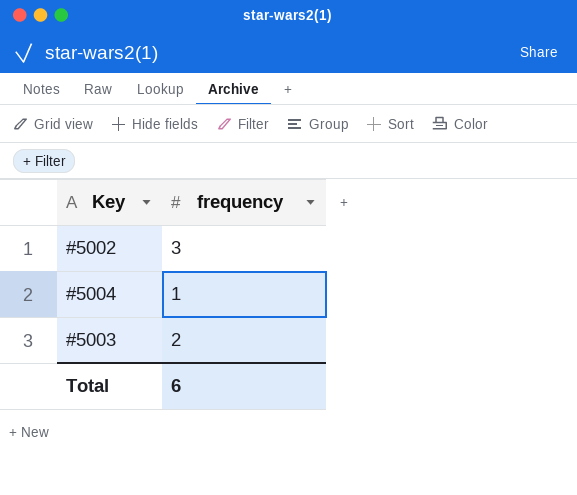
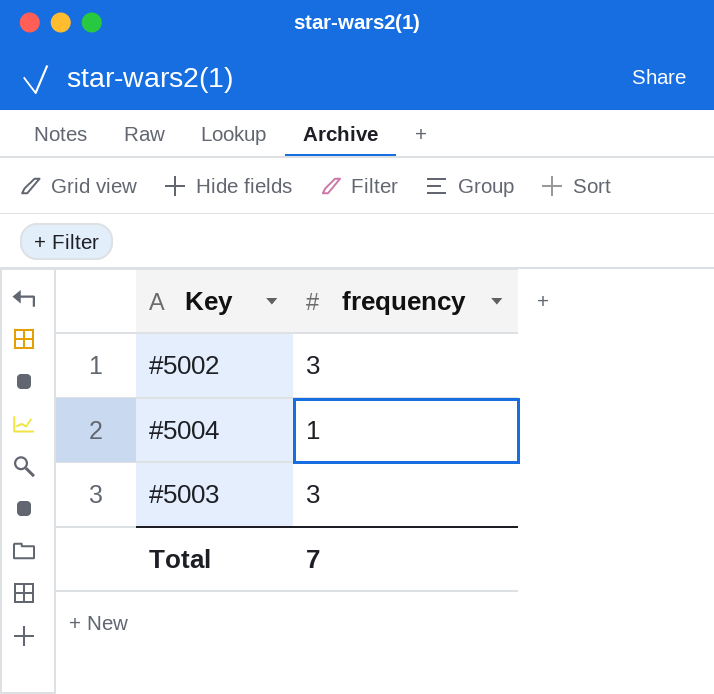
#5003 | frequency: 2 -> 3
Total | frequency: 6 -> 7

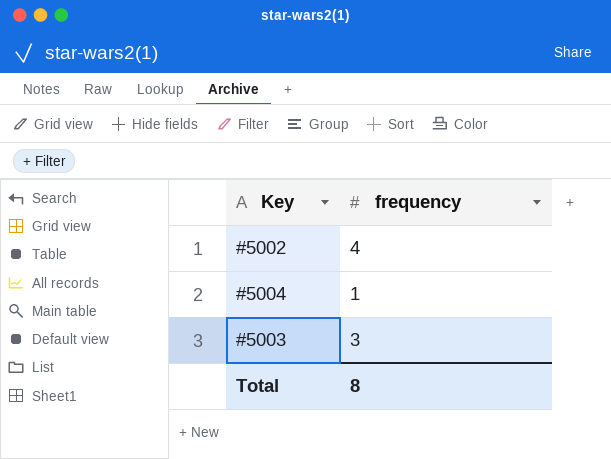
#5002 | frequency: 3 -> 4
Total | frequency: 7 -> 8

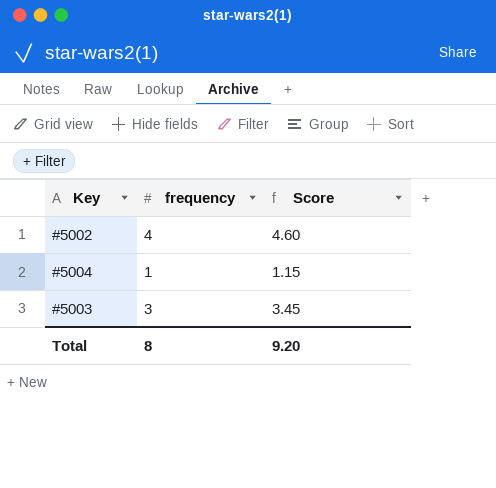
column Score | formula: none -> [frequency] * 1.15

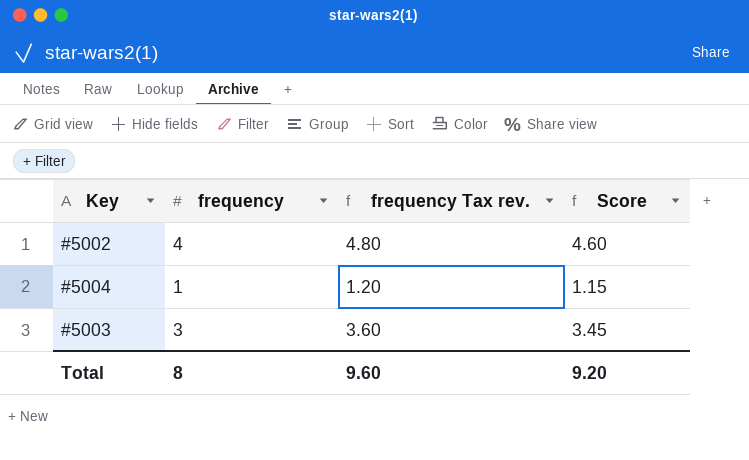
column frequency Tax rev. | formula: none -> [frequency] * 1.2

